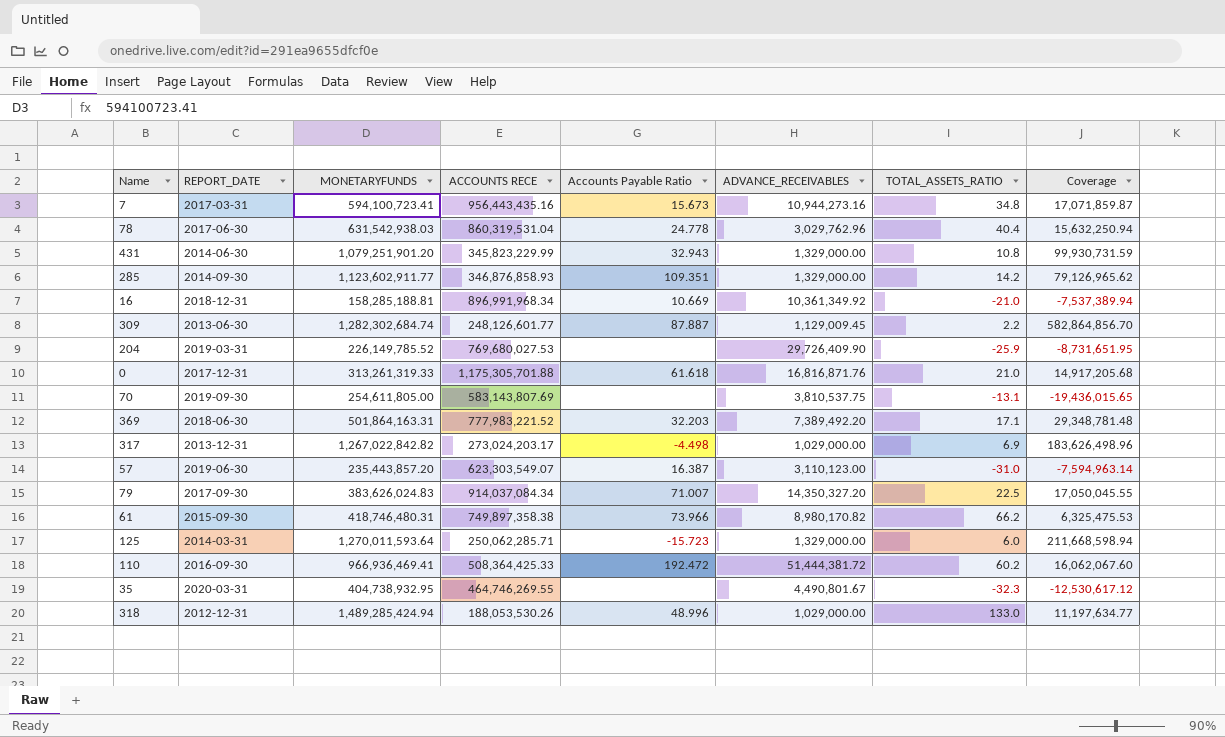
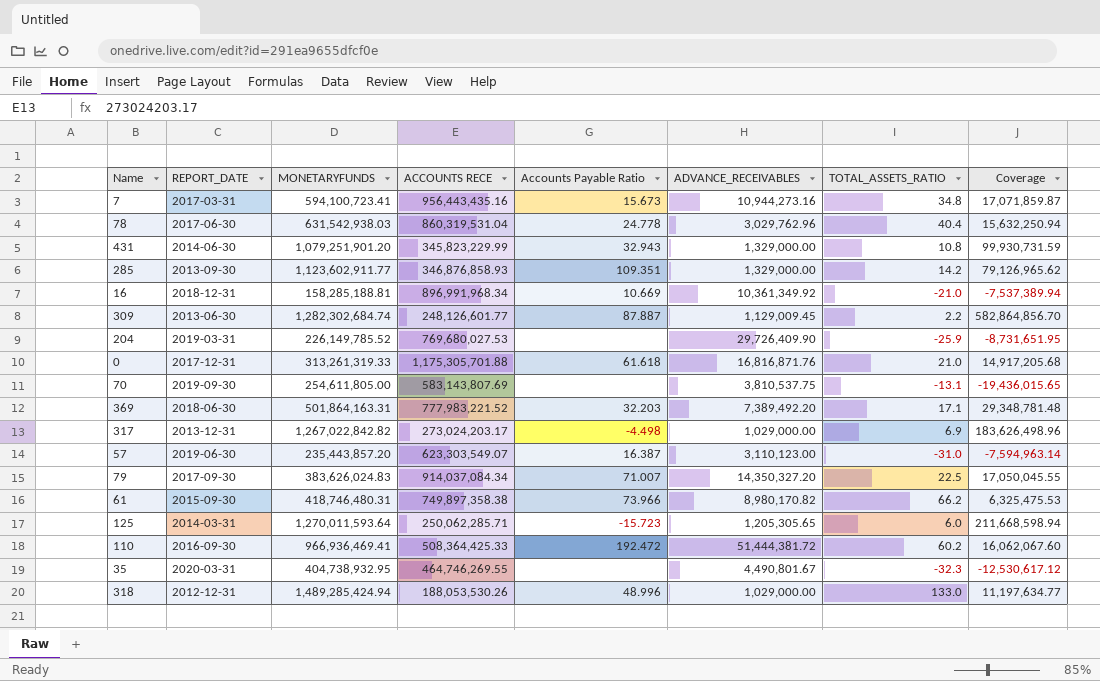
285 | REPORT_DATE: 2014-09-30 -> 2013-09-30
125 | ADVANCE_RECEIVABLES: 1,329,000.00 -> 1,205,305.65

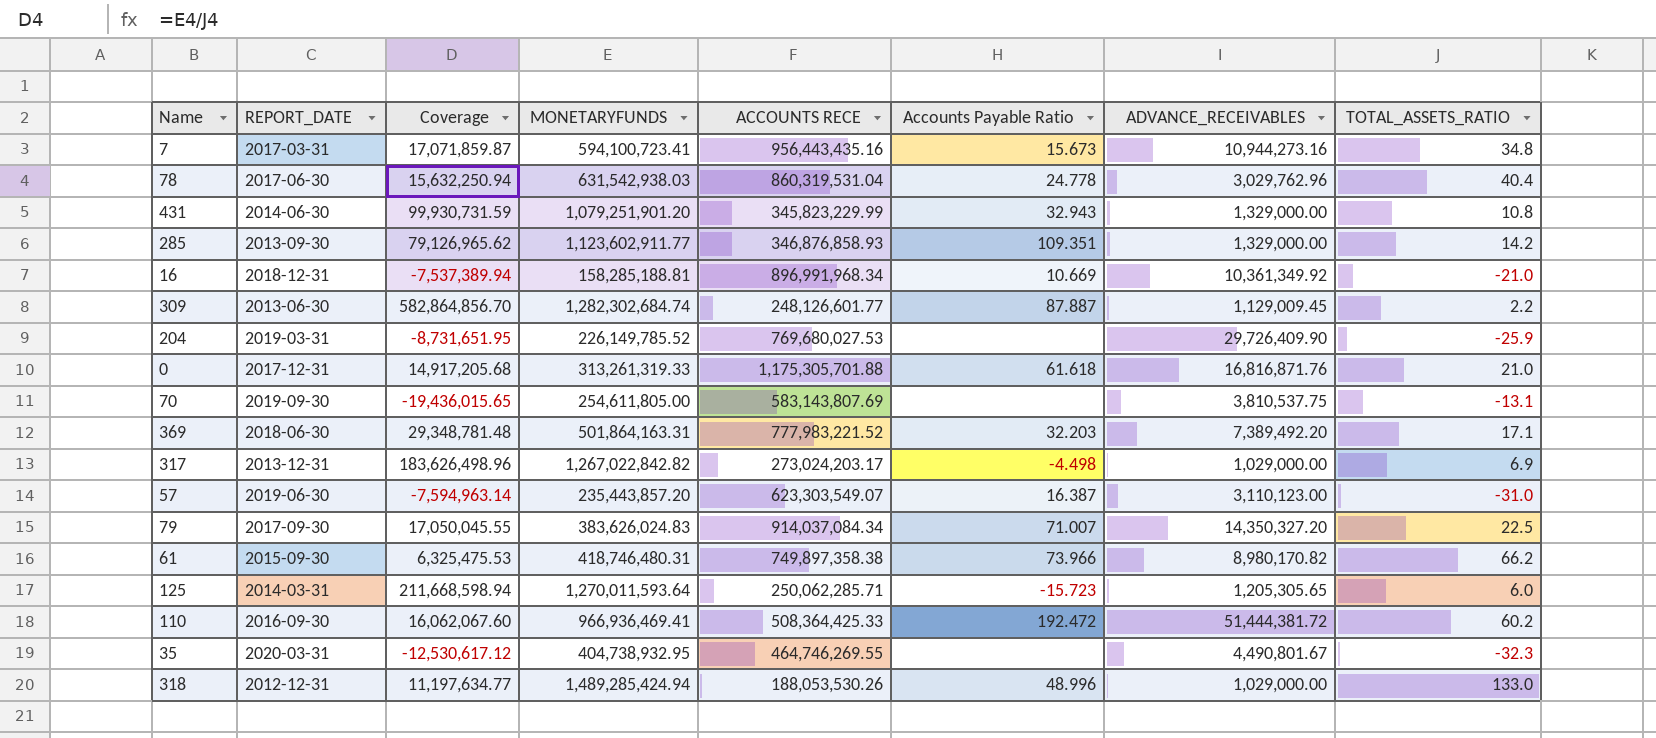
column Coverage | position: 8 -> 3

